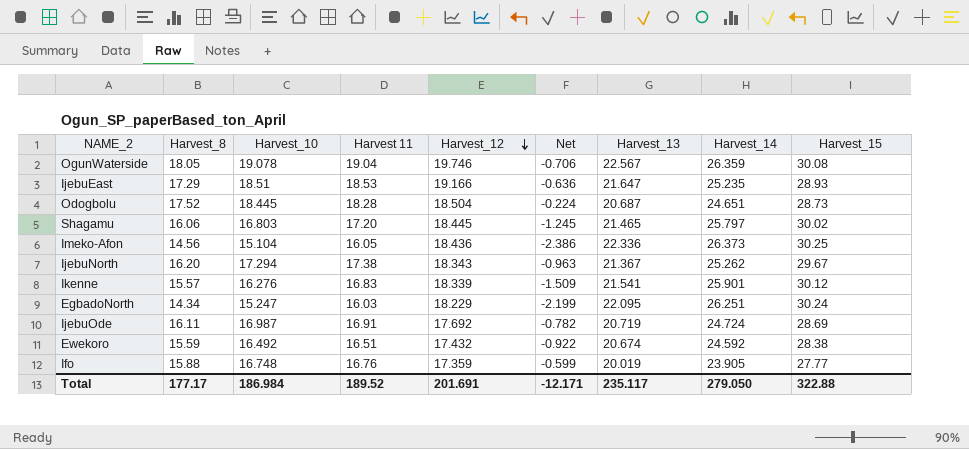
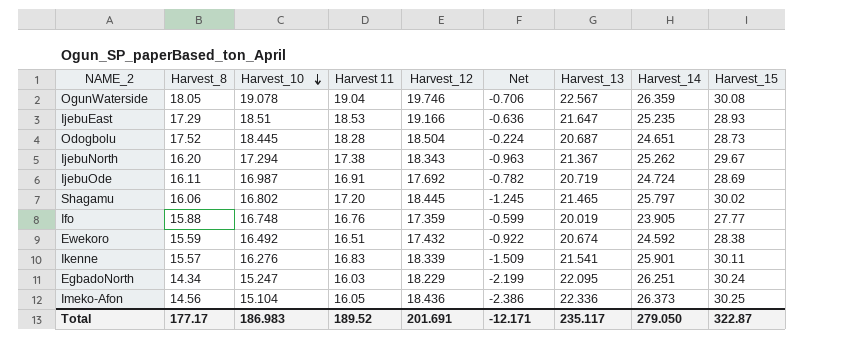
row order: Harvest_12 descending -> Harvest_10 descending
Shagamu | Harvest_10: 16.803 -> 16.802
Ikenne | Harvest_15: 30.12 -> 30.11
Total | Harvest_10: 186.984 -> 186.983
Total | Harvest_15: 322.88 -> 322.87

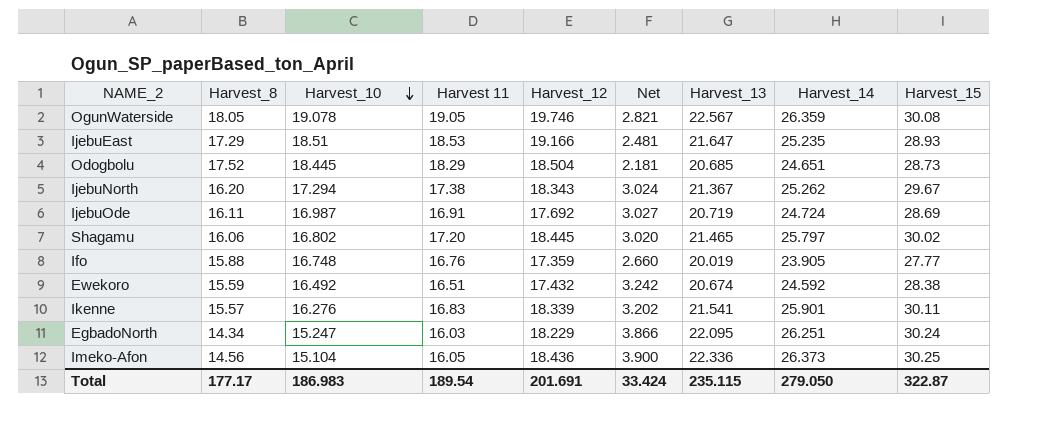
column Net | formula: [Harvest 11] - [Harvest_12] -> [Harvest_13] - [Harvest_12]
OgunWaterside | Harvest 11: 19.04 -> 19.05
Odogbolu | Harvest 11: 18.28 -> 18.29
Odogbolu | Harvest_13: 20.687 -> 20.685
Total | Harvest 11: 189.52 -> 189.54
Total | Net: -12.171 -> 33.424
Total | Harvest_13: 235.117 -> 235.115

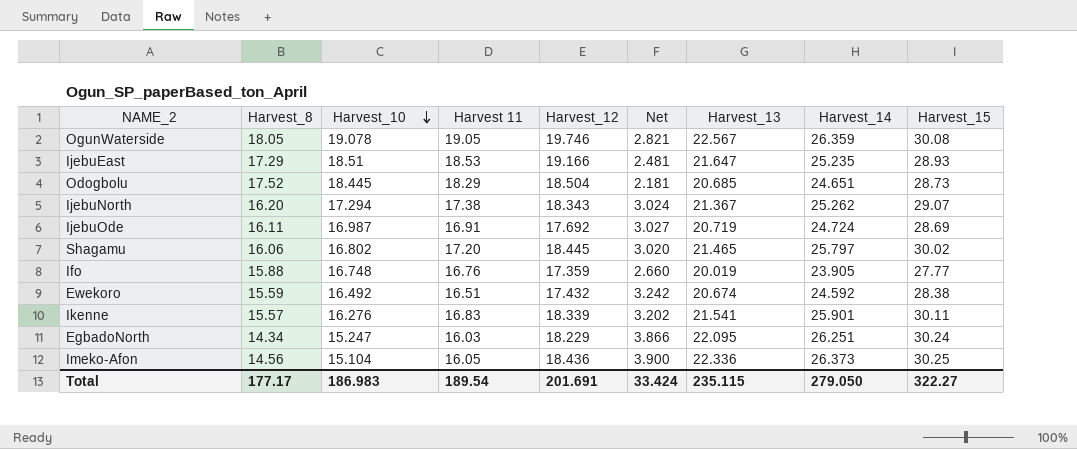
IjebuNorth | Harvest_15: 29.67 -> 29.07
Total | Harvest_15: 322.87 -> 322.27

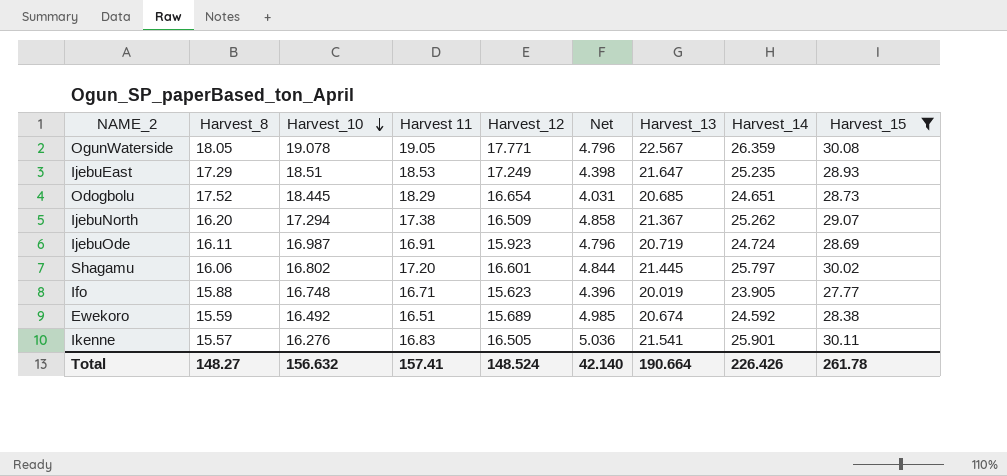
filter: none -> Harvest_15 <= 30.11
OgunWaterside | Harvest_12: 19.746 -> 17.771
OgunWaterside | Net: 2.821 -> 4.796
IjebuEast | Harvest_12: 19.166 -> 17.249
IjebuEast | Net: 2.481 -> 4.398
Odogbolu | Harvest_12: 18.504 -> 16.654
Odogbolu | Net: 2.181 -> 4.031
IjebuNorth | Harvest_12: 18.343 -> 16.509
IjebuNorth | Net: 3.024 -> 4.858
IjebuOde | Harvest_12: 17.692 -> 15.923
IjebuOde | Net: 3.027 -> 4.796
Shagamu | Harvest_12: 18.445 -> 16.601
Shagamu | Net: 3.020 -> 4.844
Shagamu | Harvest_13: 21.465 -> 21.445
Ifo | Harvest 11: 16.76 -> 16.71
Ifo | Harvest_12: 17.359 -> 15.623
Ifo | Net: 2.660 -> 4.396
Ewekoro | Harvest_12: 17.432 -> 15.689
Ewekoro | Net: 3.242 -> 4.985
Ikenne | Harvest_12: 18.339 -> 16.505
Ikenne | Net: 3.202 -> 5.036
Total | Harvest_8: 177.17 -> 148.27
Total | Harvest_10: 186.983 -> 156.632
Total | Harvest 11: 189.54 -> 157.41
Total | Harvest_12: 201.691 -> 148.524
Total | Net: 33.424 -> 42.140
Total | Harvest_13: 235.115 -> 190.664
Total | Harvest_14: 279.050 -> 226.426
Total | Harvest_15: 322.27 -> 261.78

